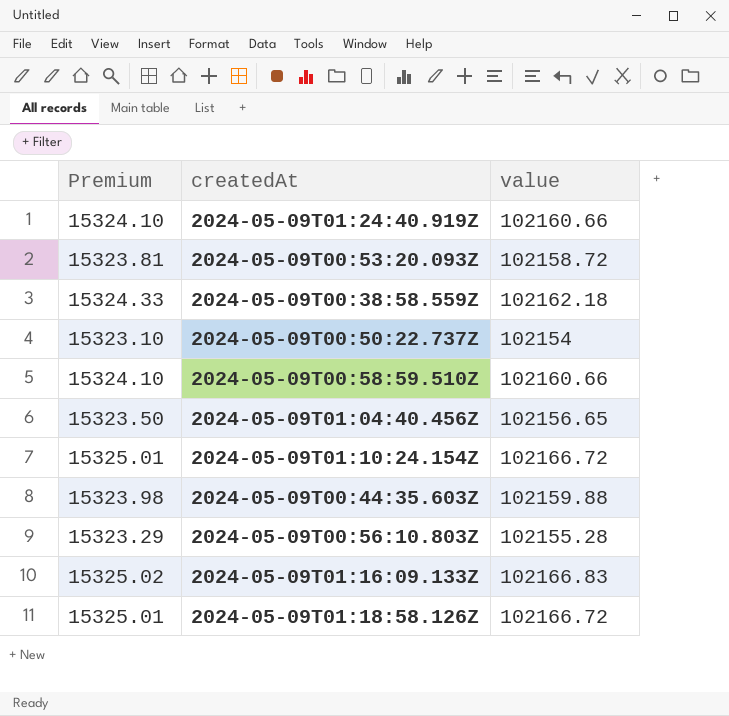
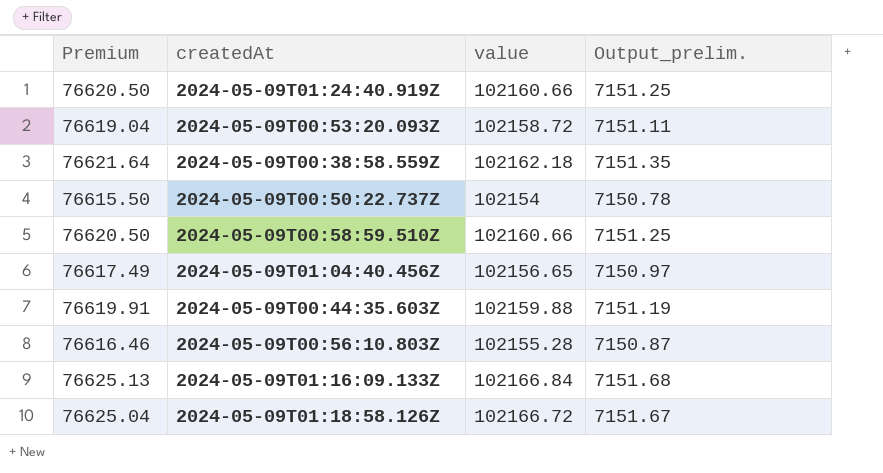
column Premium | formula: [value] * 0.15 -> [value] * 0.75
column Output_prelim. | formula: none -> [value] * 0.07
row 2024-05-09T01:10:24.154Z: 15325.01 | 102166.72 -> none
2024-05-09T01:16:09.133Z | value: 102166.83 -> 102166.84

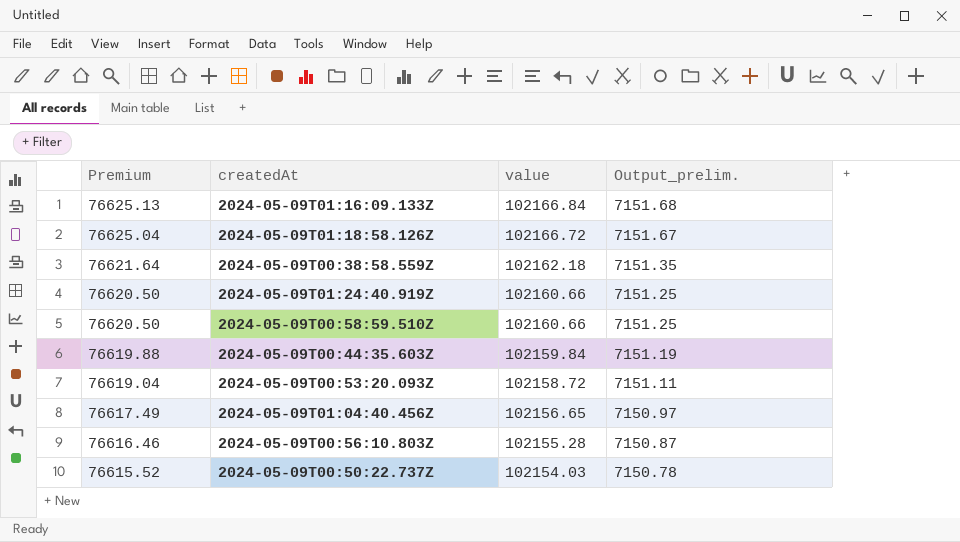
row order: none -> Premium descending
2024-05-09T00:44:35.603Z | Premium: 76619.91 -> 76619.88
2024-05-09T00:44:35.603Z | value: 102159.88 -> 102159.84
2024-05-09T00:50:22.737Z | Premium: 76615.50 -> 76615.52
2024-05-09T00:50:22.737Z | value: 102154 -> 102154.03

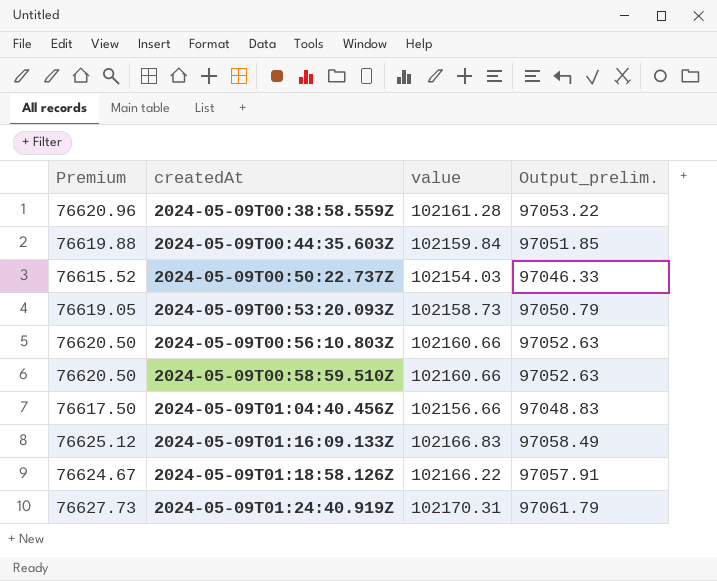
row order: Premium descending -> createdAt ascending
column Output_prelim. | formula: [value] * 0.07 -> [value] * 0.95
2024-05-09T00:38:58.559Z | Premium: 76621.64 -> 76620.96
2024-05-09T00:38:58.559Z | value: 102162.18 -> 102161.28
2024-05-09T00:53:20.093Z | Premium: 76619.04 -> 76619.05
2024-05-09T00:53:20.093Z | value: 102158.72 -> 102158.73
2024-05-09T00:56:10.803Z | Premium: 76616.46 -> 76620.50
2024-05-09T00:56:10.803Z | value: 102155.28 -> 102160.66
2024-05-09T01:04:40.456Z | Premium: 76617.49 -> 76617.50
2024-05-09T01:04:40.456Z | value: 102156.65 -> 102156.66
2024-05-09T01:16:09.133Z | Premium: 76625.13 -> 76625.12
2024-05-09T01:16:09.133Z | value: 102166.84 -> 102166.83
2024-05-09T01:18:58.126Z | Premium: 76625.04 -> 76624.67
2024-05-09T01:18:58.126Z | value: 102166.72 -> 102166.22
2024-05-09T01:24:40.919Z | Premium: 76620.50 -> 76627.73
2024-05-09T01:24:40.919Z | value: 102160.66 -> 102170.31

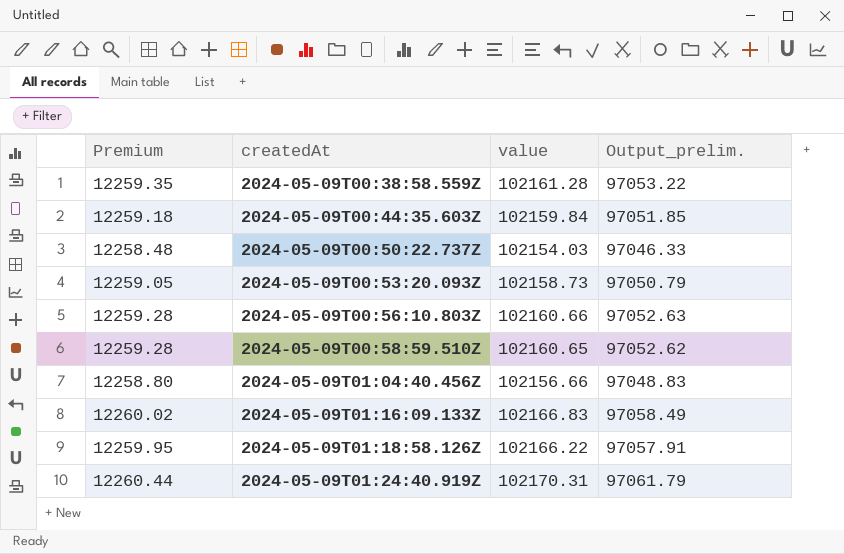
column Premium | formula: [value] * 0.75 -> [value] * 0.12
2024-05-09T00:58:59.510Z | value: 102160.66 -> 102160.65
2024-05-09T00:58:59.510Z | Output_prelim.: 97052.63 -> 97052.62

